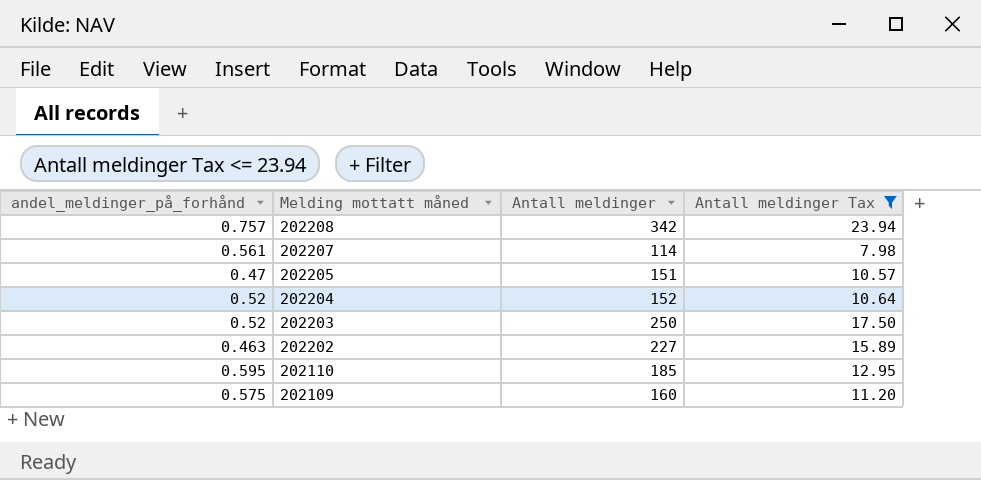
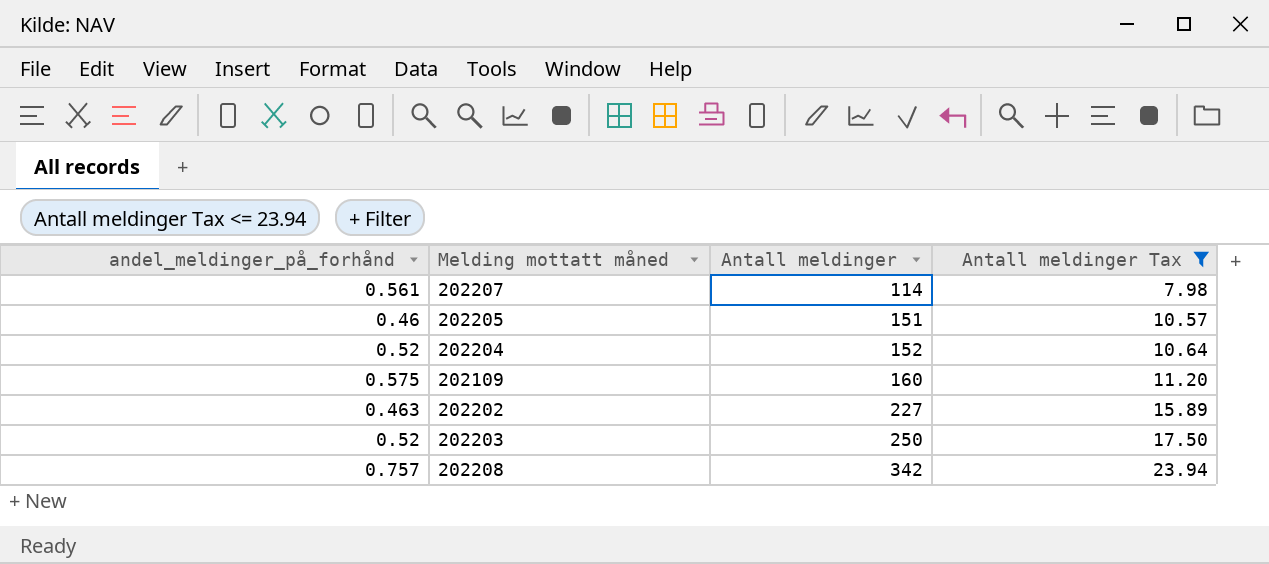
row order: Melding mottatt måned descending -> Antall meldinger ascending
row 202110: 0.595 | 185 | 12.95 -> none
202205 | andel_meldinger_på_forhånd: 0.47 -> 0.46

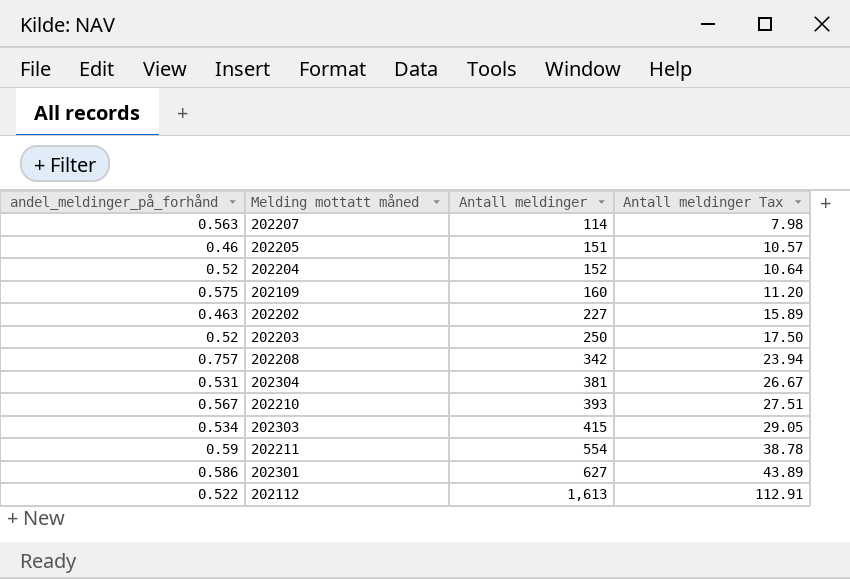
filter: Antall meldinger Tax <= 23.94 -> none
202207 | andel_meldinger_på_forhånd: 0.561 -> 0.563

